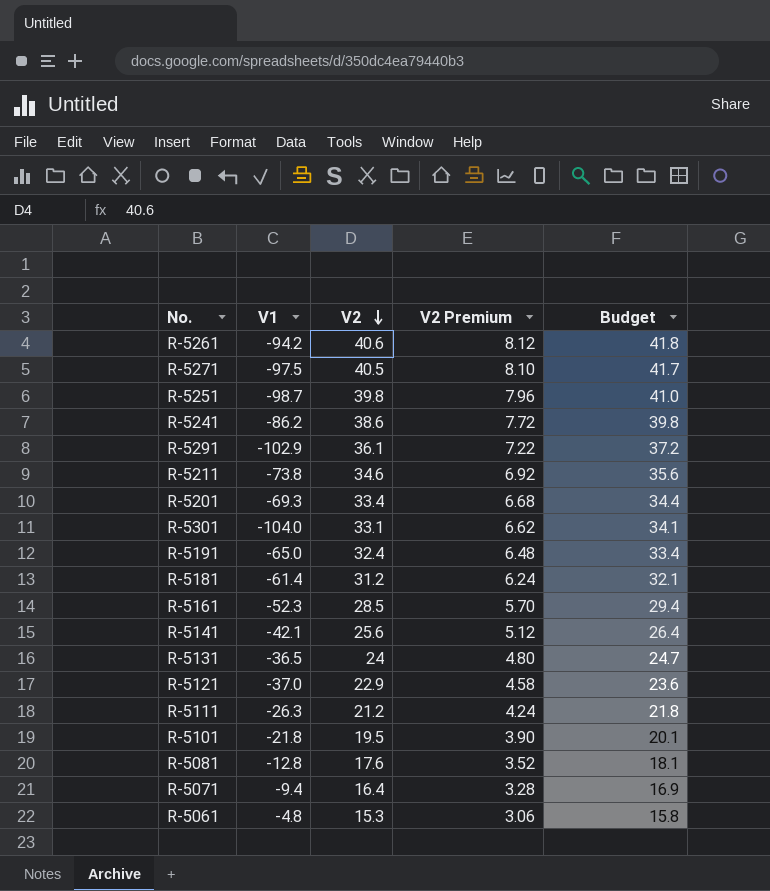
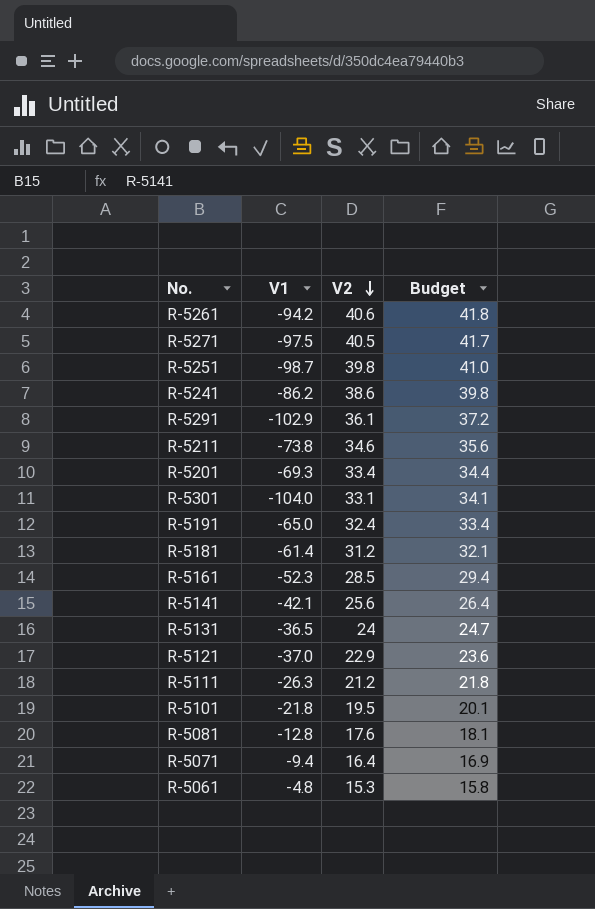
column V2 Premium | formula: [V2] * 0.2 -> none

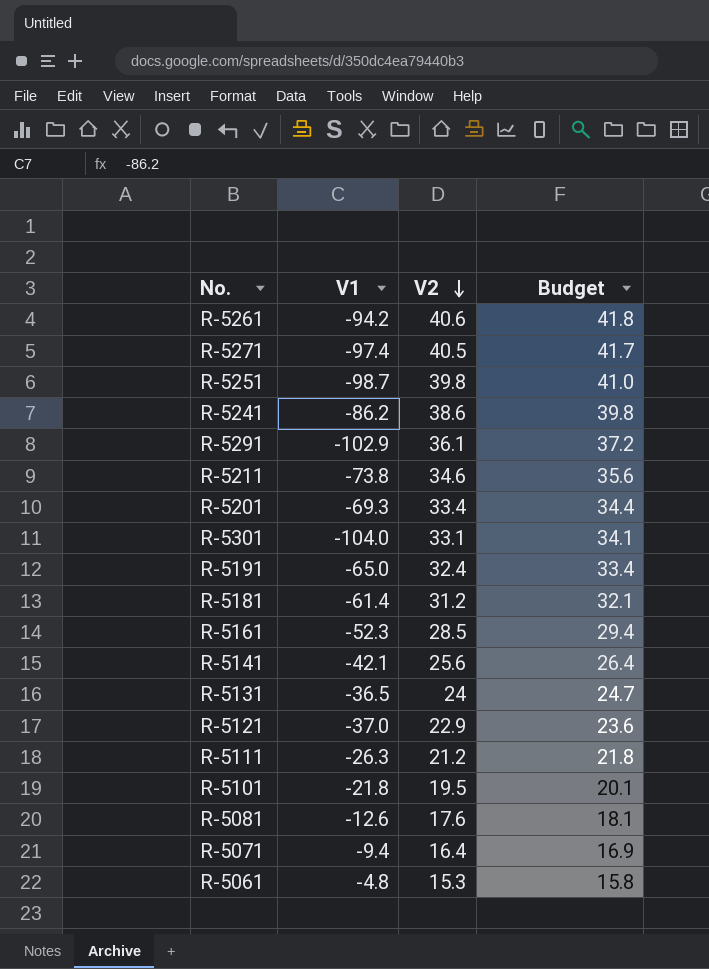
R-5271 | V1: -97.5 -> -97.4
R-5081 | V1: -12.8 -> -12.6

